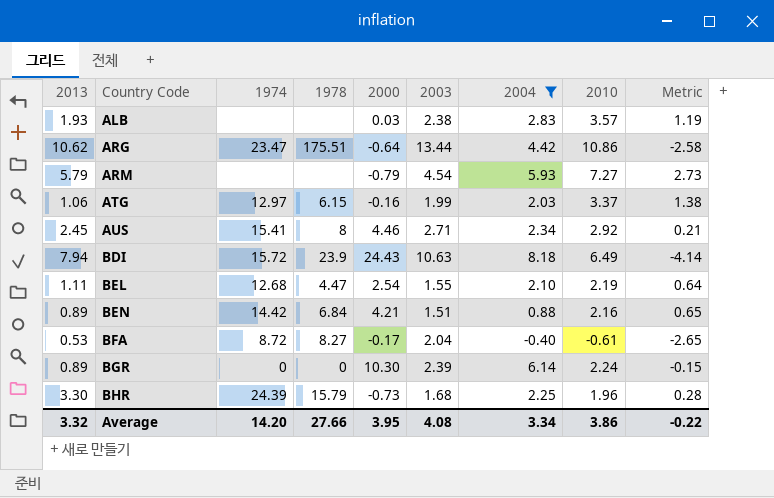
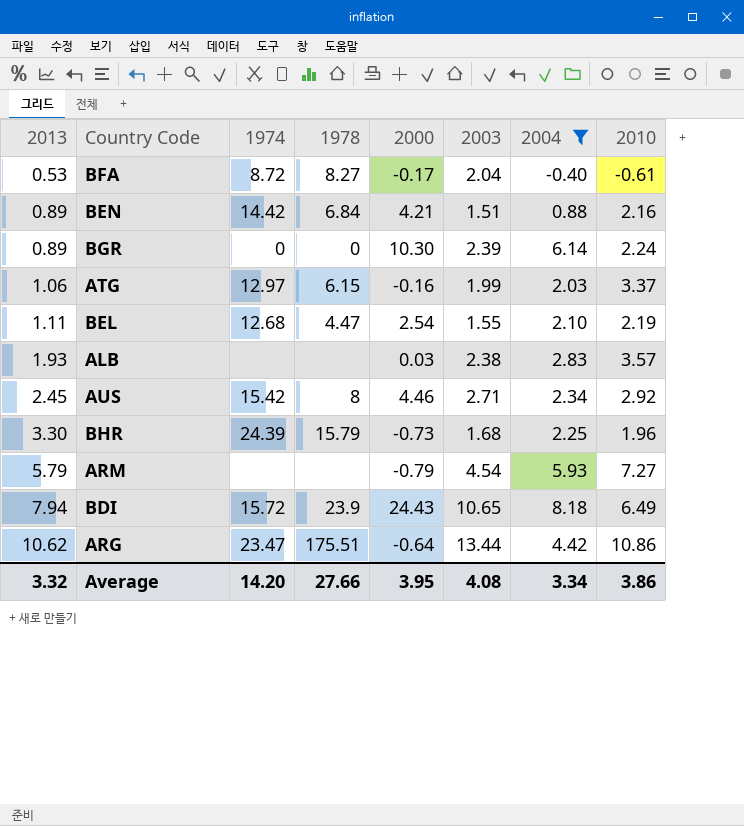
row order: Country Code ascending -> 2013 ascending
column Metric | formula: [2010] - [2003] -> none
AUS | 1974: 15.41 -> 15.42
BDI | 2003: 10.63 -> 10.65

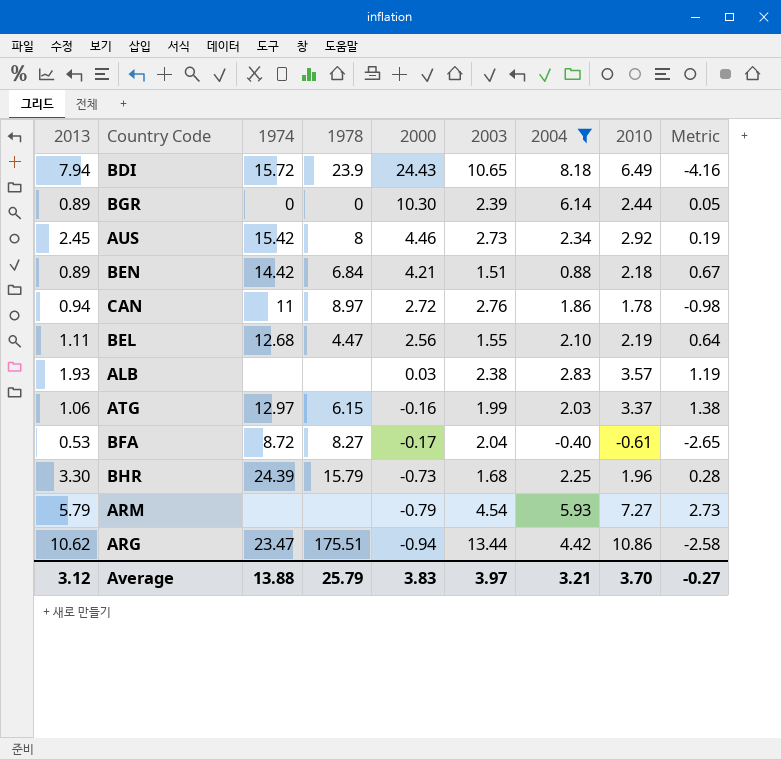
row order: 2013 ascending -> 2000 descending
column Metric | formula: none -> [2010] - [2003]
BGR | 2010: 2.24 -> 2.44
AUS | 2003: 2.71 -> 2.73
BEN | 2010: 2.16 -> 2.18
row CAN: none -> 0.94 | 11 | 8.97 | 2.72 | 2.76 | 1.86 | 1.78 | -0.98
BEL | 2000: 2.54 -> 2.56
ARG | 2000: -0.64 -> -0.94
Average | 2013: 3.32 -> 3.12
Average | 1974: 14.20 -> 13.88
Average | 1978: 27.66 -> 25.79
Average | 2000: 3.95 -> 3.83
Average | 2003: 4.08 -> 3.97
Average | 2004: 3.34 -> 3.21
Average | 2010: 3.86 -> 3.70

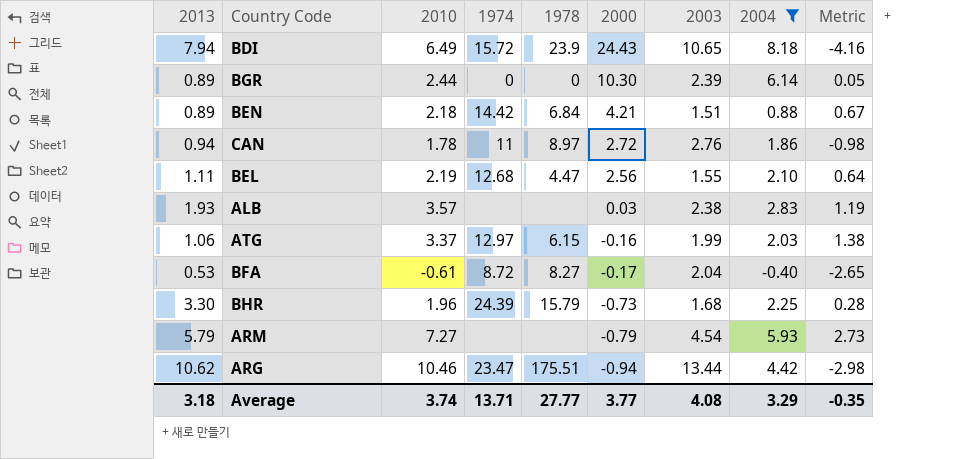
column 2010 | position: 8 -> 3
row AUS: 2.45 | 15.42 | 8 | 4.46 | 2.73 | 2.34 | 2.92 | 0.19 -> none
ARG | 2010: 10.86 -> 10.46
ARG | Metric: -2.58 -> -2.98
Average | 2013: 3.12 -> 3.18
Average | 2010: 3.70 -> 3.74
Average | 1974: 13.88 -> 13.71
Average | 1978: 25.79 -> 27.77
Average | 2000: 3.83 -> 3.77
Average | 2003: 3.97 -> 4.08
Average | 2004: 3.21 -> 3.29
Average | Metric: -0.27 -> -0.35

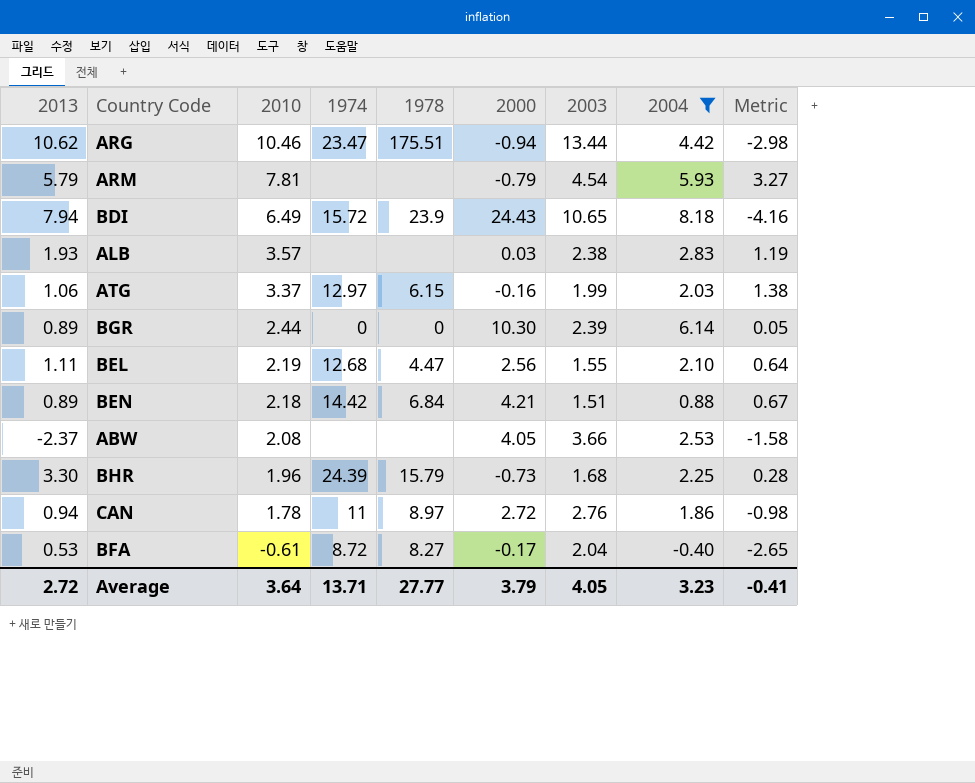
row order: 2000 descending -> 2010 descending
ARM | 2010: 7.27 -> 7.81
ARM | Metric: 2.73 -> 3.27
row ABW: none -> -2.37 | 2.08 | none | none | 4.05 | 3.66 | 2.53 | -1.58
Average | 2013: 3.18 -> 2.72
Average | 2010: 3.74 -> 3.64
Average | 2000: 3.77 -> 3.79
Average | 2003: 4.08 -> 4.05
Average | 2004: 3.29 -> 3.23
Average | Metric: -0.35 -> -0.41

